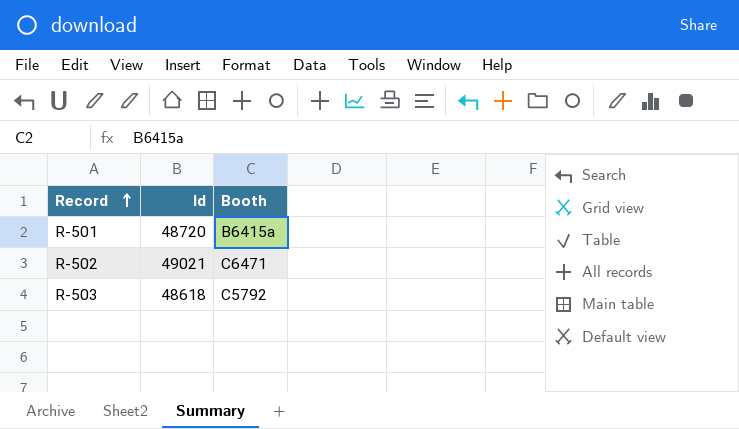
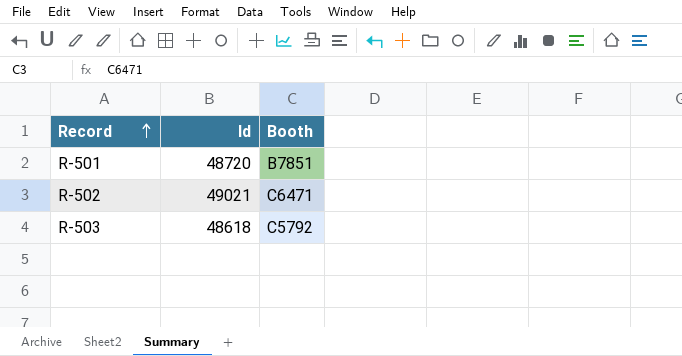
R-501 | Booth: B6415a -> B7851

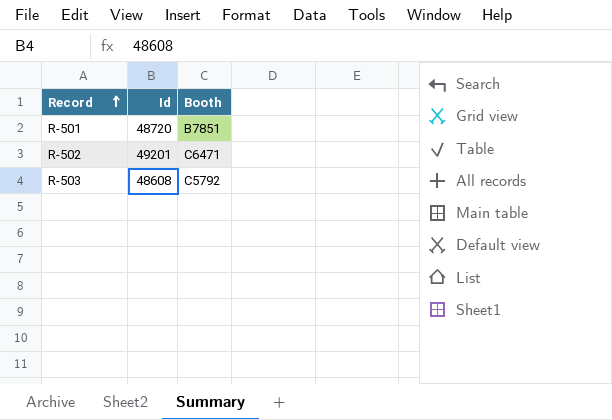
R-502 | Id: 49021 -> 49201
R-503 | Id: 48618 -> 48608

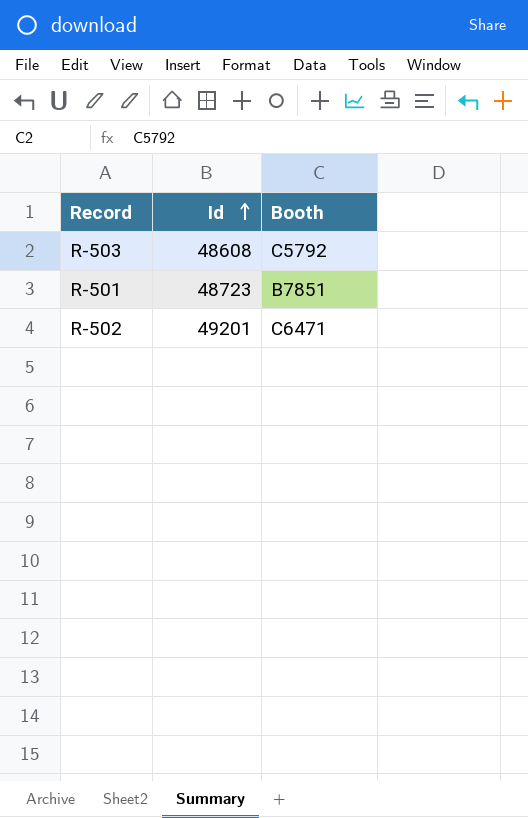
row order: Record ascending -> Id ascending
R-501 | Id: 48720 -> 48723

